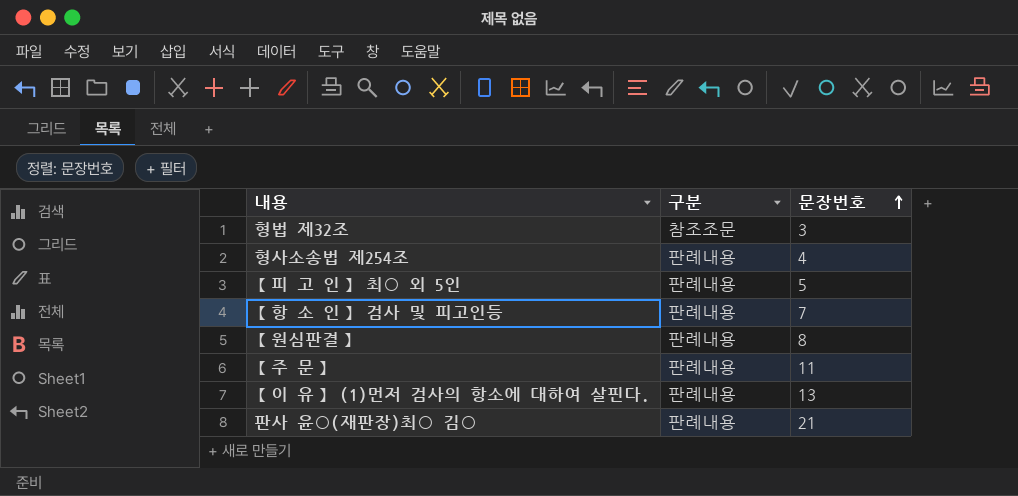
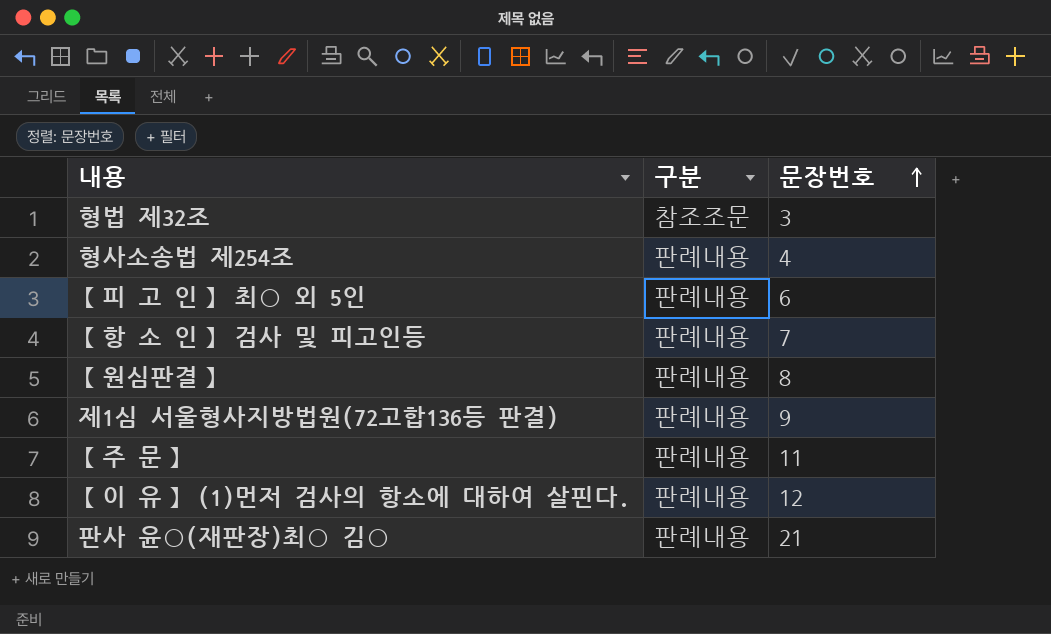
【피 고 인】 최○ 외 5인 | 문장번호: 5 -> 6
row 제1심 서울형사지방법원(72고합136등 판결): none -> 판례내용 | 9
【이 유】 (1)먼저 검사의 항소에 대하여 살핀다. | 문장번호: 13 -> 12

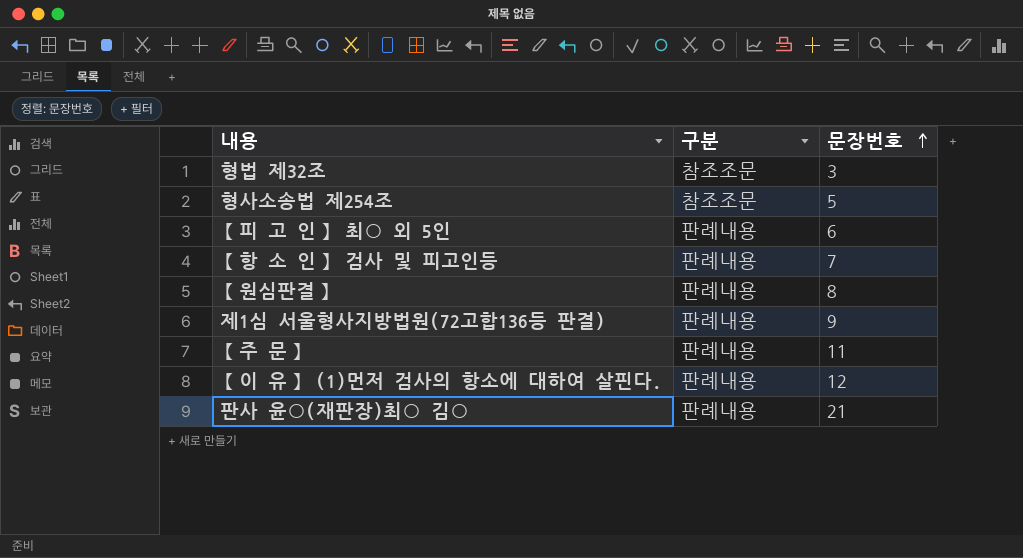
형사소송법 제254조 | 구분: 판례내용 -> 참조조문
형사소송법 제254조 | 문장번호: 4 -> 5

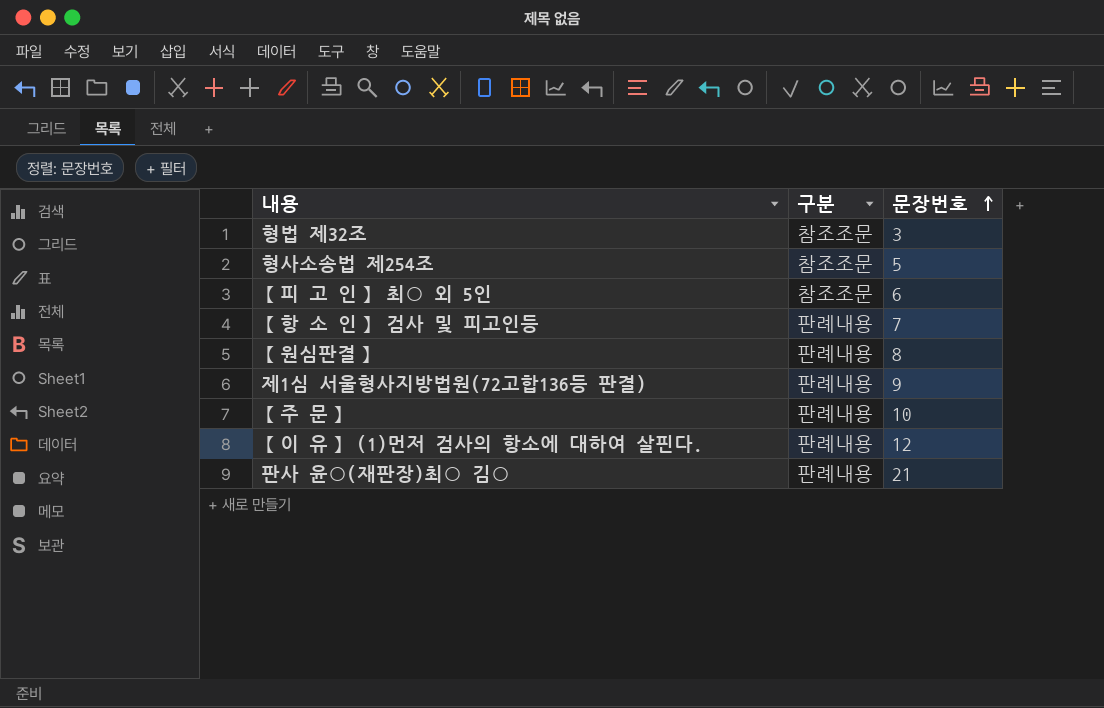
【피 고 인】 최○ 외 5인 | 구분: 판례내용 -> 참조조문
【주 문】 | 문장번호: 11 -> 10

